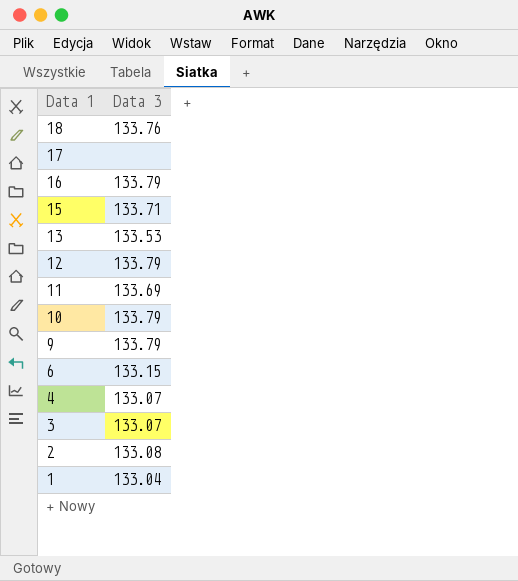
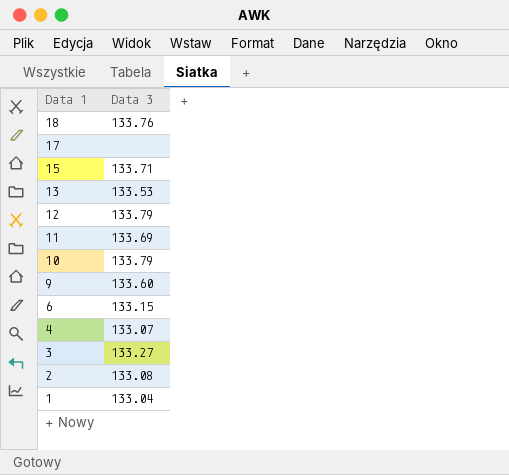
row 16: 133.79 -> none
9 | Data 3: 133.79 -> 133.60
3 | Data 3: 133.07 -> 133.27

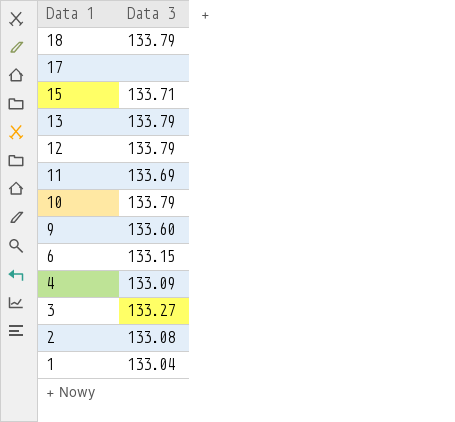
18 | Data 3: 133.76 -> 133.79
13 | Data 3: 133.53 -> 133.79
4 | Data 3: 133.07 -> 133.09

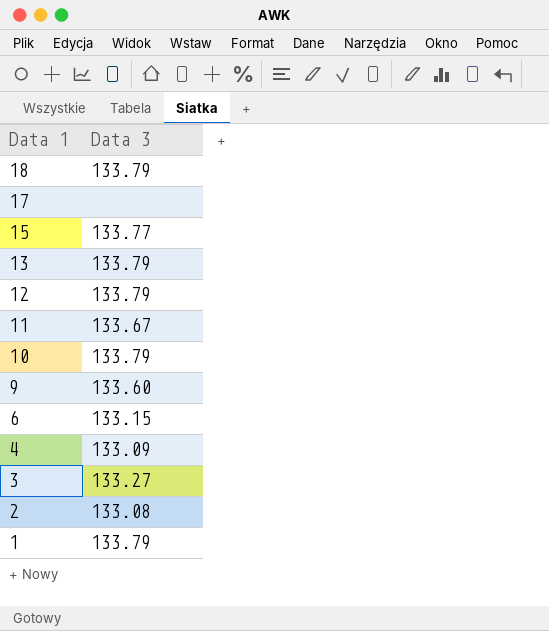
15 | Data 3: 133.71 -> 133.77
11 | Data 3: 133.69 -> 133.67
1 | Data 3: 133.04 -> 133.79

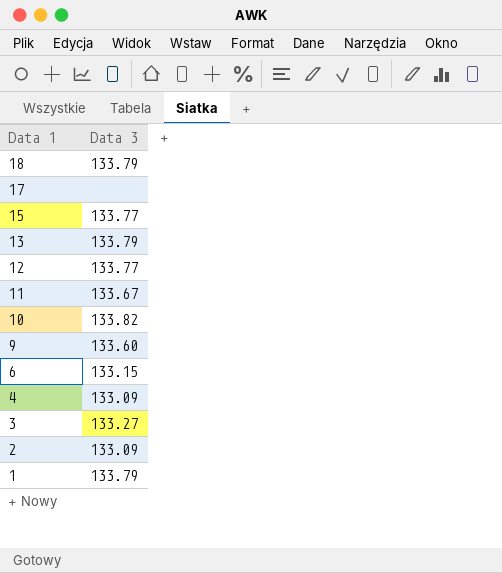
12 | Data 3: 133.79 -> 133.77
10 | Data 3: 133.79 -> 133.82
2 | Data 3: 133.08 -> 133.09

